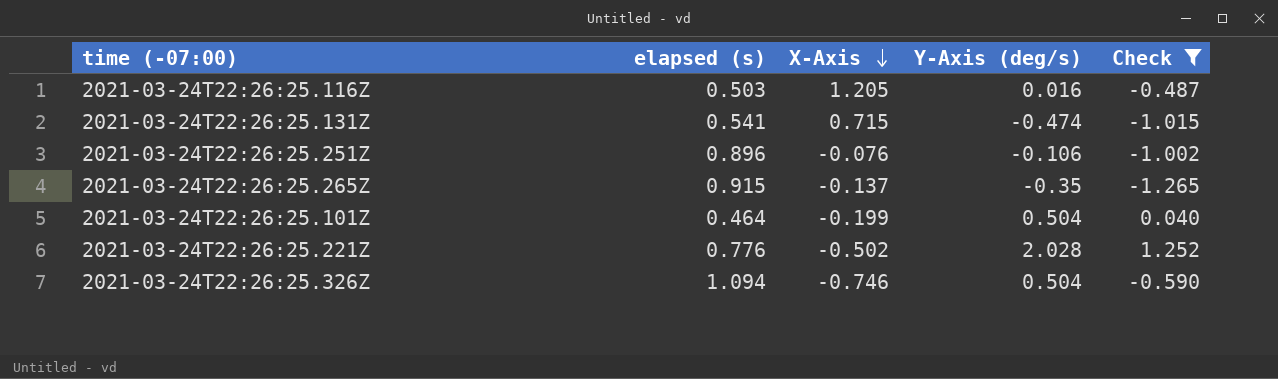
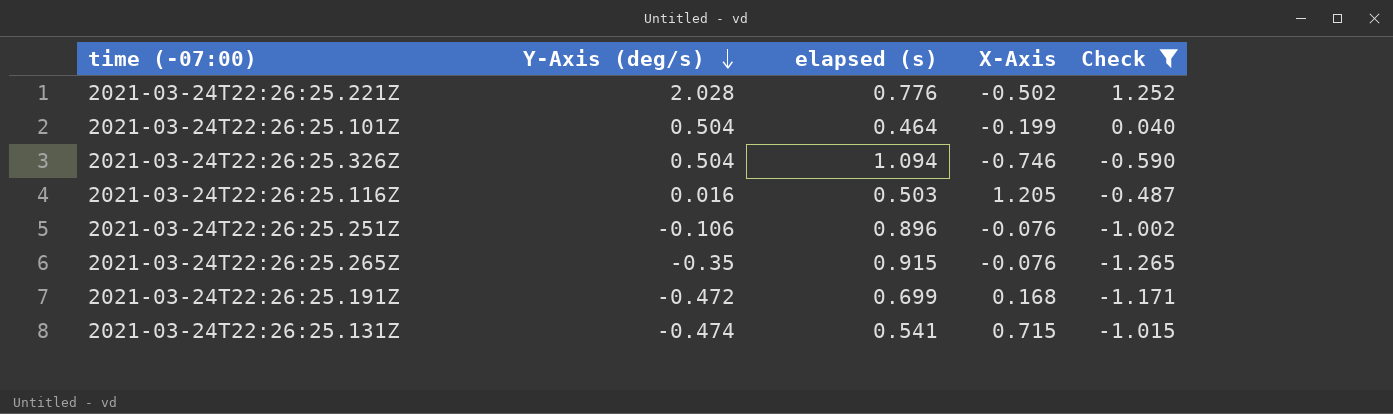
row order: X-Axis descending -> Y-Axis (deg/s) descending
column Y-Axis (deg/s) | position: 4 -> 2
2021-03-24T22:26:25.265Z | X-Axis: -0.137 -> -0.076
row 2021-03-24T22:26:25.191Z: none -> -0.472 | 0.699 | 0.168 | -1.171

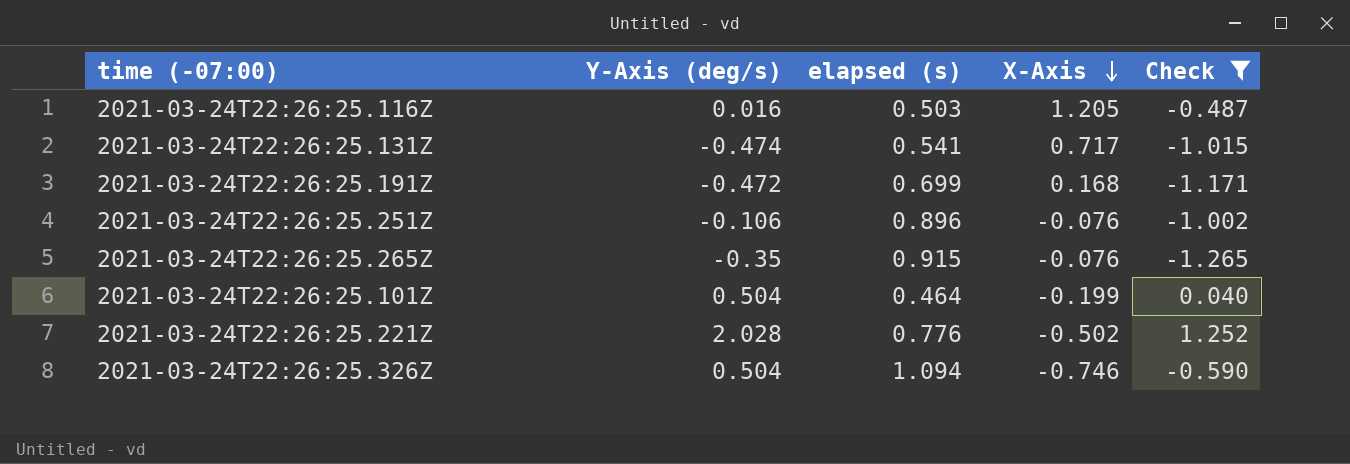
row order: Y-Axis (deg/s) descending -> X-Axis descending
2021-03-24T22:26:25.131Z | X-Axis: 0.715 -> 0.717

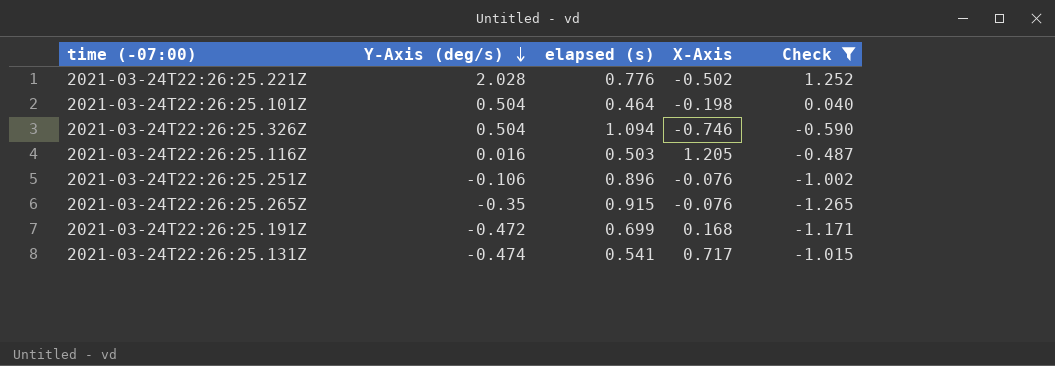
row order: X-Axis descending -> Y-Axis (deg/s) descending
2021-03-24T22:26:25.101Z | X-Axis: -0.199 -> -0.198

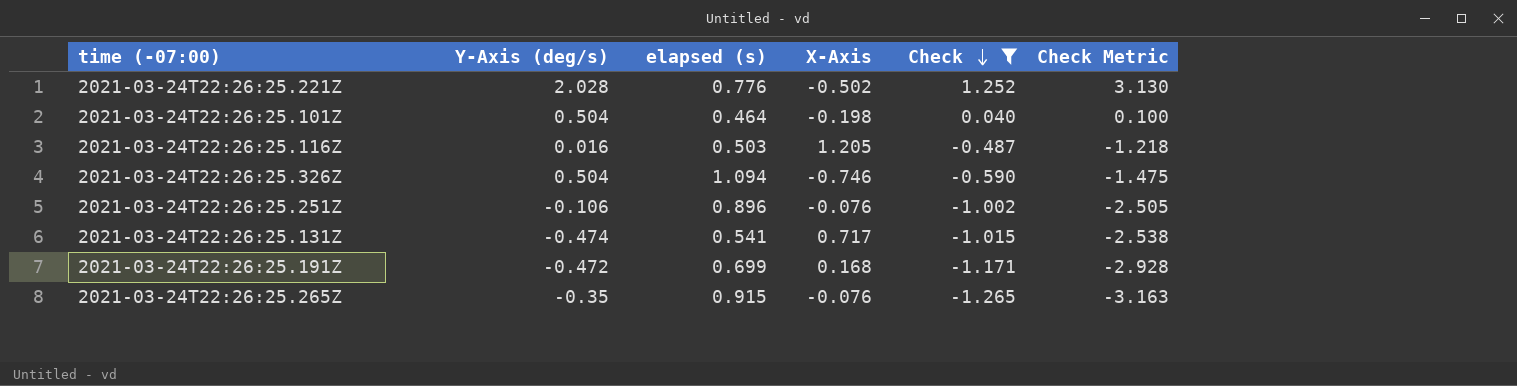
row order: Y-Axis (deg/s) descending -> Check descending
column Check Metric | formula: none -> [Check] * 2.5

